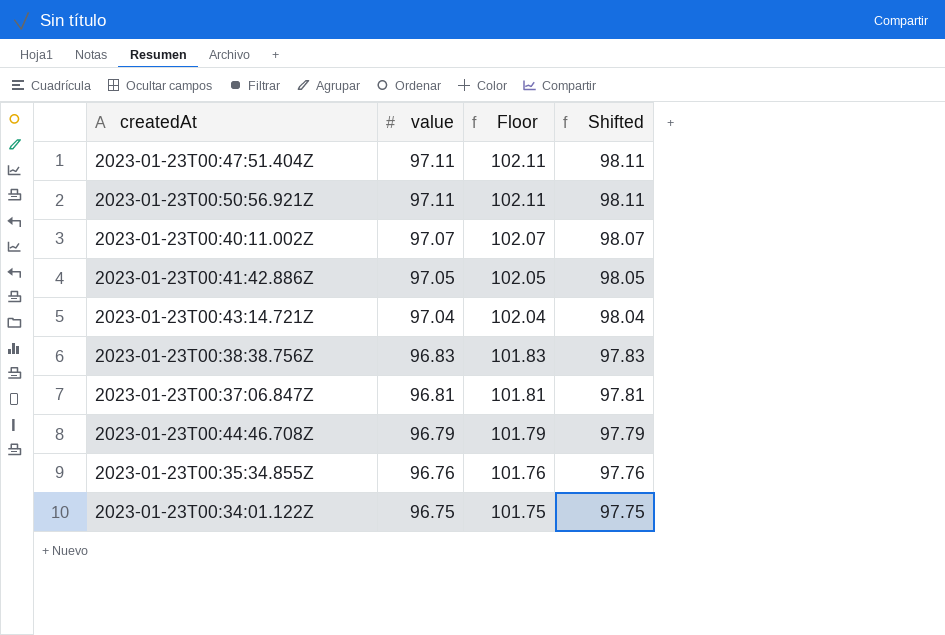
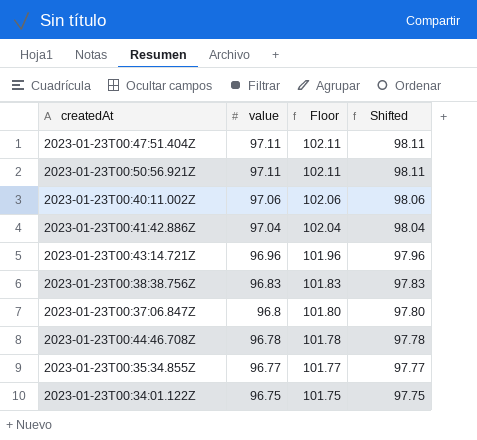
2023-01-23T00:40:11.002Z | value: 97.07 -> 97.06
2023-01-23T00:40:11.002Z | Floor: 102.07 -> 102.06
2023-01-23T00:40:11.002Z | Shifted: 98.07 -> 98.06
2023-01-23T00:41:42.886Z | value: 97.05 -> 97.04
2023-01-23T00:41:42.886Z | Floor: 102.05 -> 102.04
2023-01-23T00:41:42.886Z | Shifted: 98.05 -> 98.04
2023-01-23T00:43:14.721Z | value: 97.04 -> 96.96
2023-01-23T00:43:14.721Z | Floor: 102.04 -> 101.96
2023-01-23T00:43:14.721Z | Shifted: 98.04 -> 97.96
2023-01-23T00:37:06.847Z | value: 96.81 -> 96.8
2023-01-23T00:37:06.847Z | Floor: 101.81 -> 101.80
2023-01-23T00:37:06.847Z | Shifted: 97.81 -> 97.80
2023-01-23T00:44:46.708Z | value: 96.79 -> 96.78
2023-01-23T00:44:46.708Z | Floor: 101.79 -> 101.78
2023-01-23T00:44:46.708Z | Shifted: 97.79 -> 97.78
2023-01-23T00:35:34.855Z | value: 96.76 -> 96.77
2023-01-23T00:35:34.855Z | Floor: 101.76 -> 101.77
2023-01-23T00:35:34.855Z | Shifted: 97.76 -> 97.77

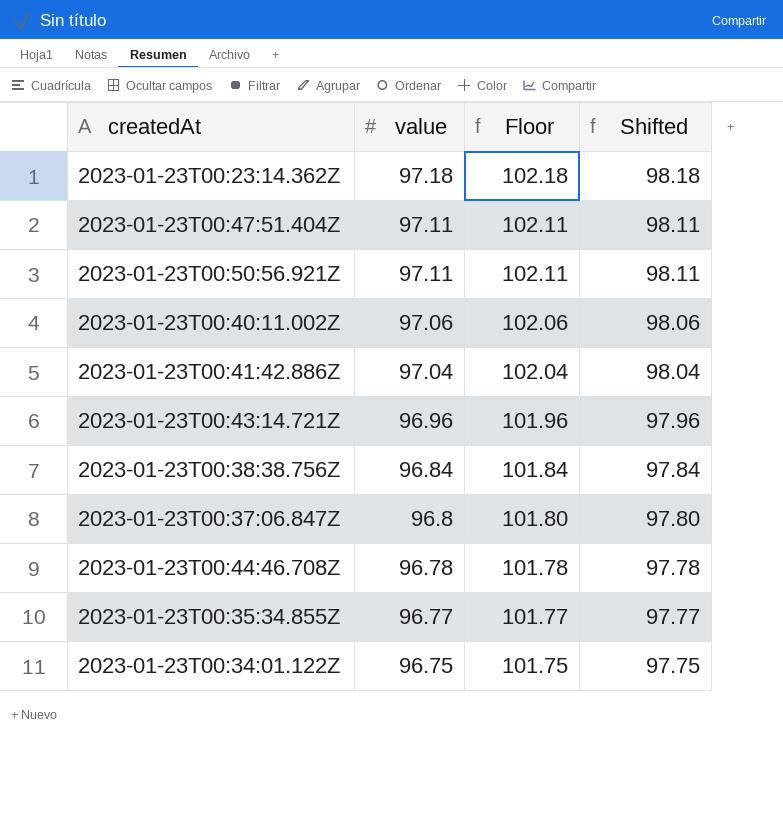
row 2023-01-23T00:23:14.362Z: none -> 97.18 | 102.18 | 98.18
2023-01-23T00:38:38.756Z | value: 96.83 -> 96.84
2023-01-23T00:38:38.756Z | Floor: 101.83 -> 101.84
2023-01-23T00:38:38.756Z | Shifted: 97.83 -> 97.84

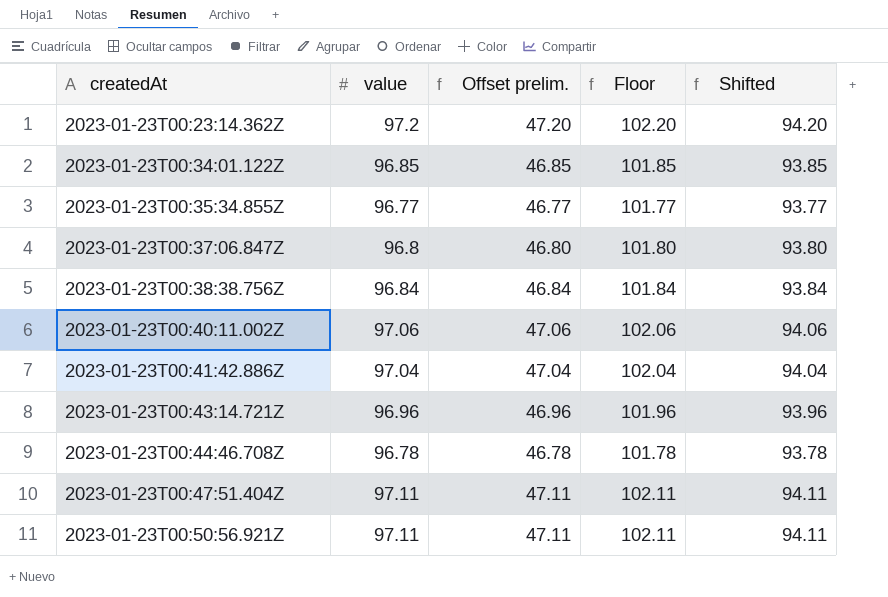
row order: value descending -> createdAt ascending
column Offset prelim. | formula: none -> [value] - 50
column Shifted | formula: [value] + 1 -> [value] - 3
2023-01-23T00:23:14.362Z | value: 97.18 -> 97.2
2023-01-23T00:23:14.362Z | Floor: 102.18 -> 102.20
2023-01-23T00:34:01.122Z | value: 96.75 -> 96.85
2023-01-23T00:34:01.122Z | Floor: 101.75 -> 101.85

